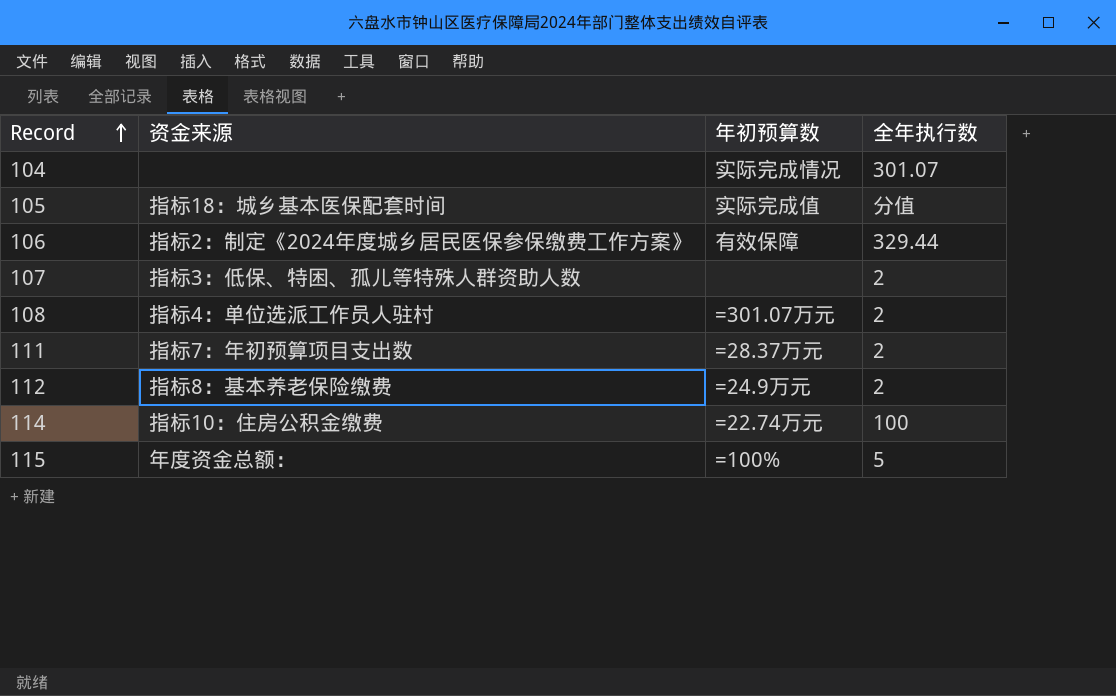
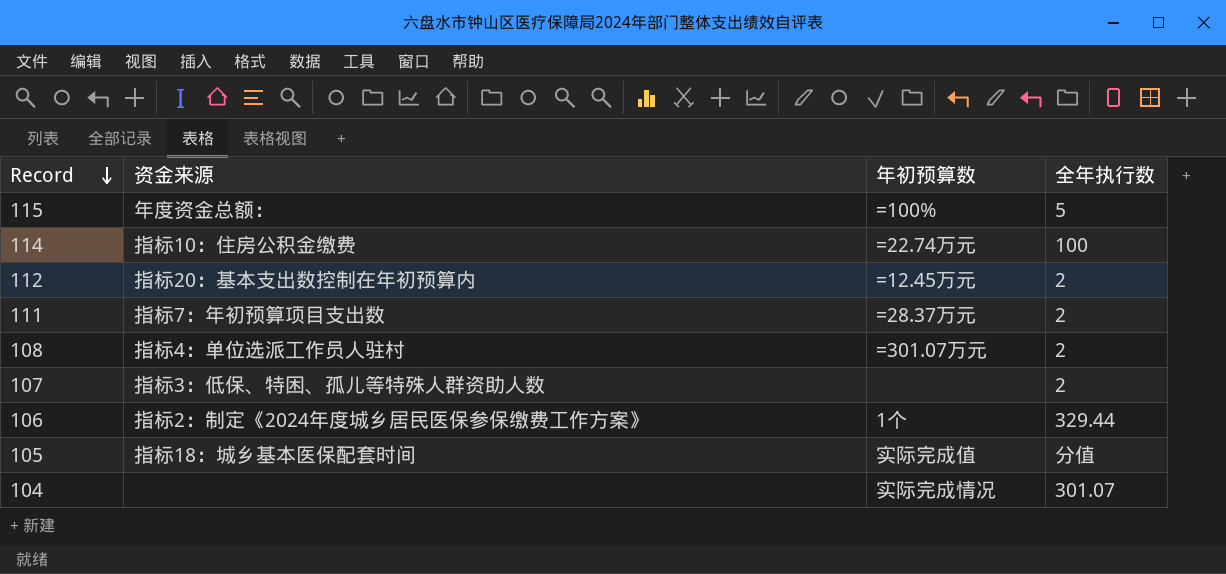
row order: Record ascending -> Record descending
112 | 资金来源: 指标8：基本养老保险缴费 -> 指标20：基本支出数控制在年初预算内
112 | 年初预算数: =24.9万元 -> =12.45万元
106 | 年初预算数: 有效保障 -> 1个

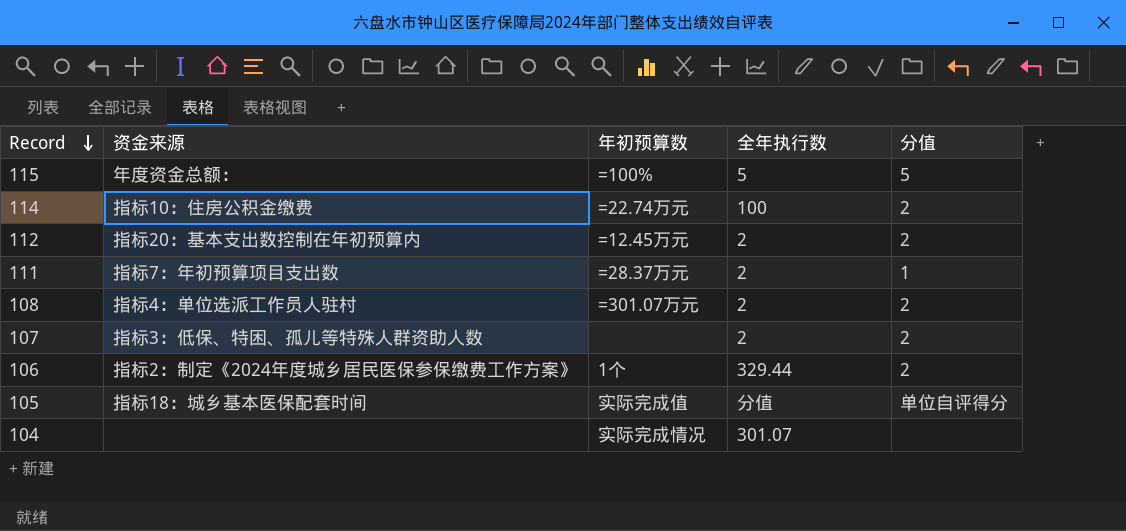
column 分值 | position: none -> 5

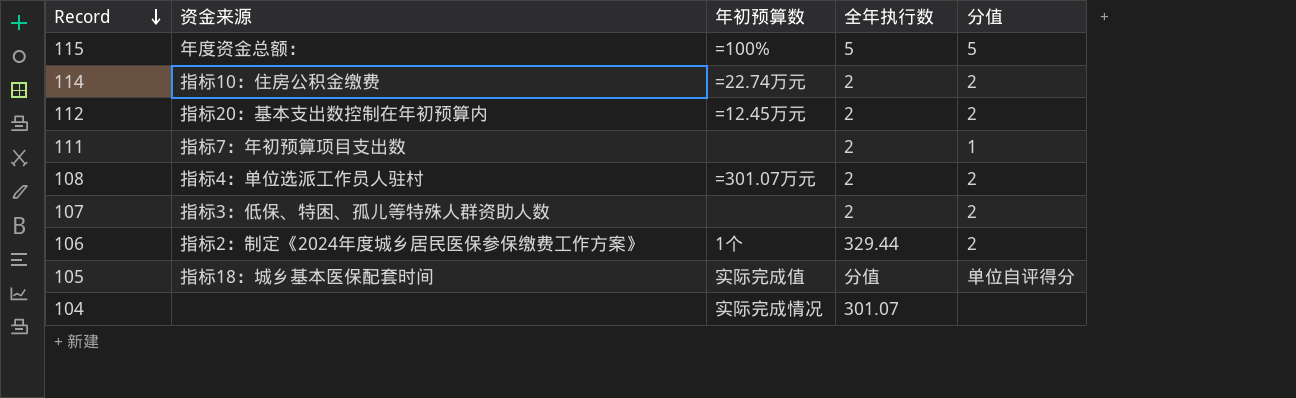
114 | 全年执行数: 100 -> 2
111 | 年初预算数: =28.37万元 -> none

